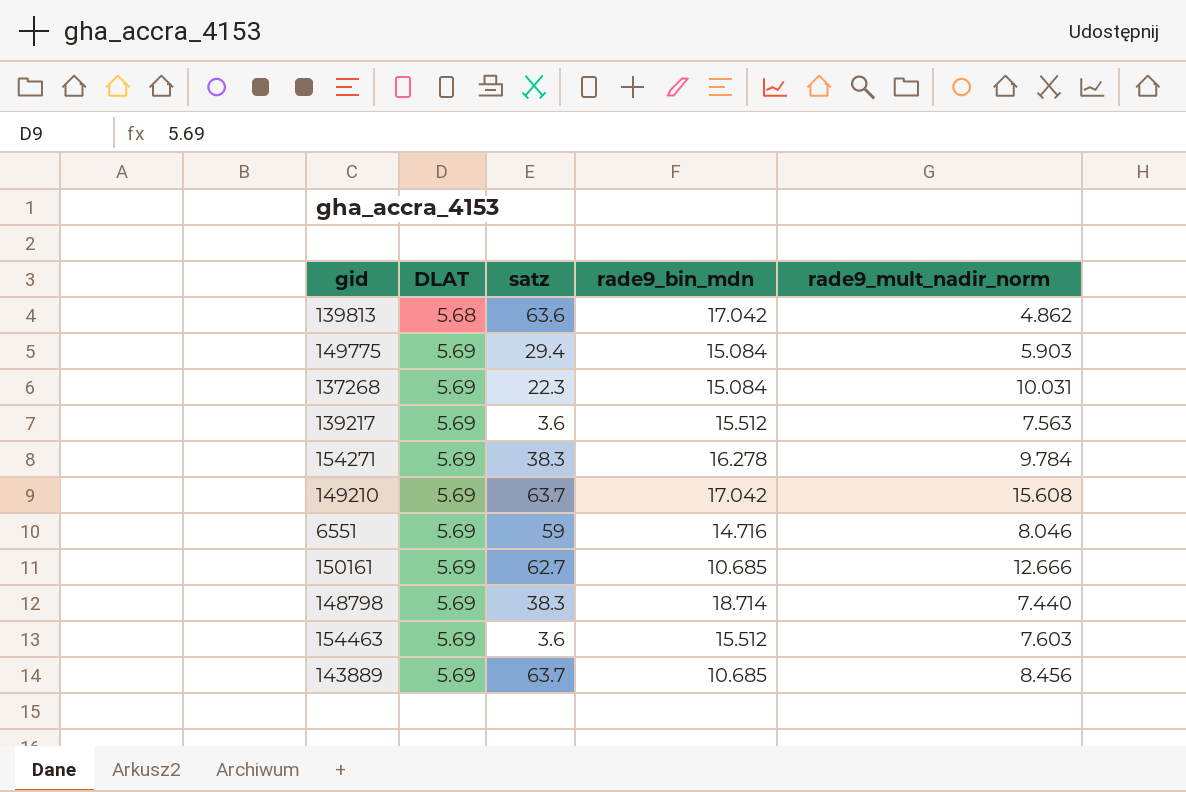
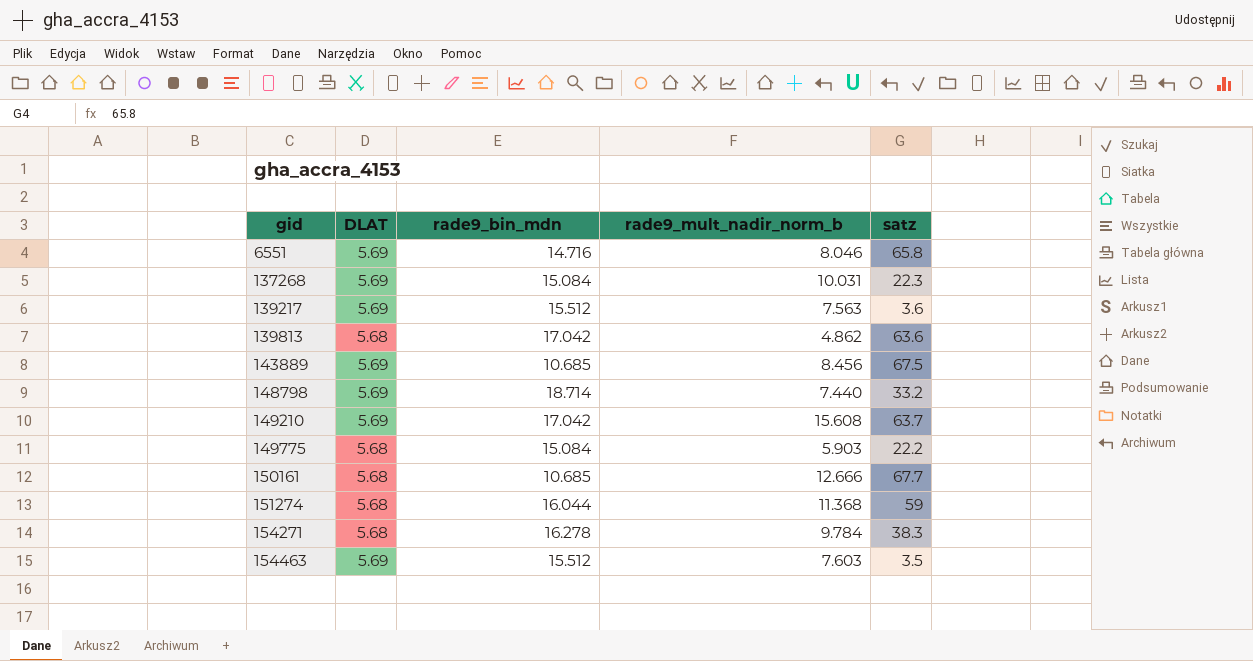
row order: DLAT ascending -> gid ascending
column name: rade9_mult_nadir_norm -> rade9_mult_nadir_norm_b
column satz | position: 3 -> 5
6551 | satz: 59 -> 65.8
143889 | satz: 63.7 -> 67.5
148798 | satz: 38.3 -> 33.2
149775 | DLAT: 5.69 -> 5.68
149775 | satz: 29.4 -> 22.2
150161 | DLAT: 5.69 -> 5.68
150161 | satz: 62.7 -> 67.7
row 151274: none -> 5.68 | 16.044 | 11.368 | 59
154271 | DLAT: 5.69 -> 5.68
154463 | satz: 3.6 -> 3.5

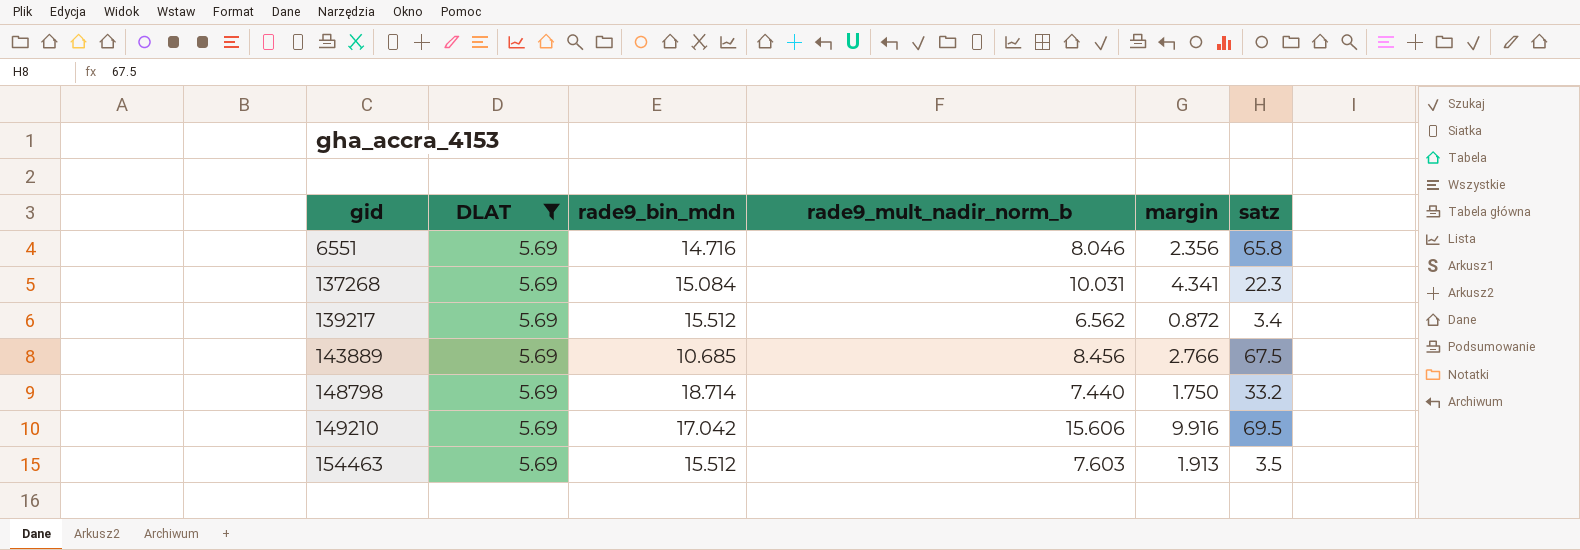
filter: none -> DLAT = 5.69
column margin | formula: none -> [rade9_mult_nadir_norm_b] - [DLAT]
139217 | rade9_mult_nadir_norm_b: 7.563 -> 6.562
139217 | satz: 3.6 -> 3.4
149210 | rade9_mult_nadir_norm_b: 15.608 -> 15.606
149210 | satz: 63.7 -> 69.5

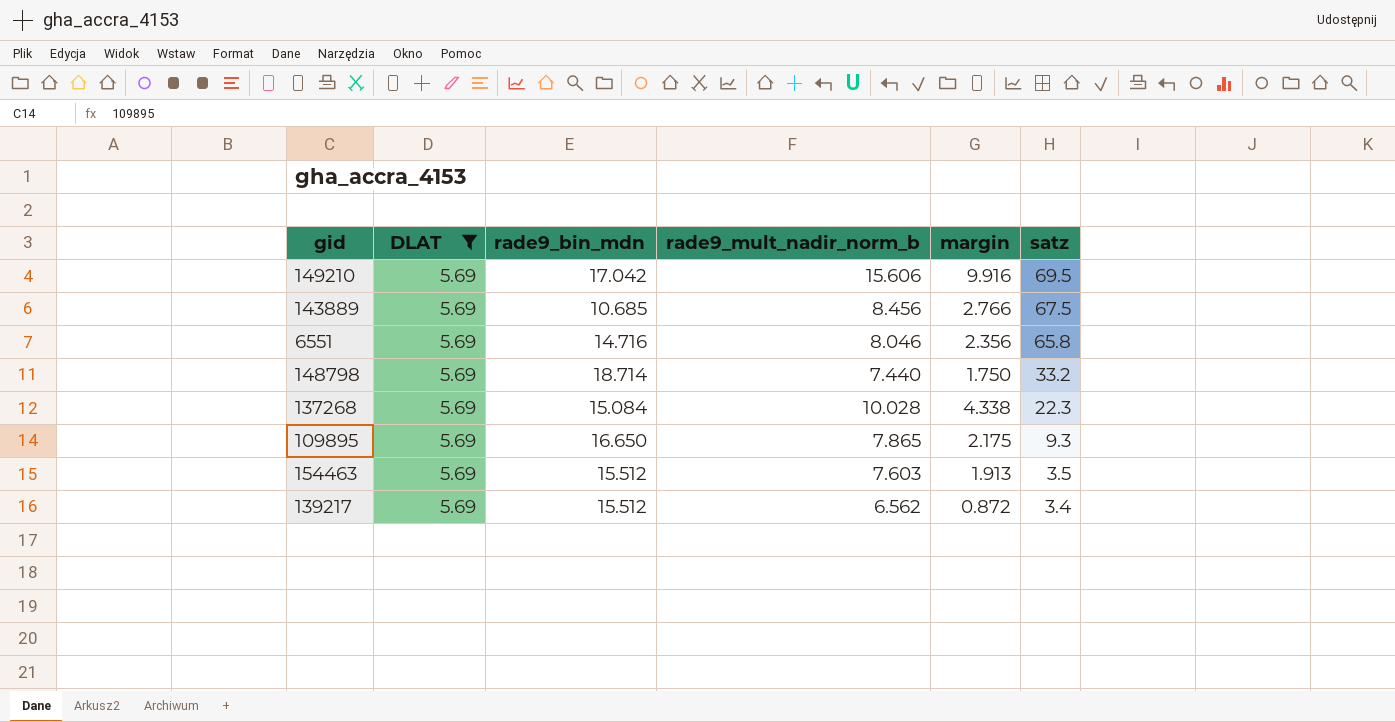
row order: gid ascending -> satz descending
137268 | rade9_mult_nadir_norm_b: 10.031 -> 10.028
137268 | margin: 4.341 -> 4.338
row 109895: none -> 5.69 | 16.650 | 7.865 | 2.175 | 9.3

